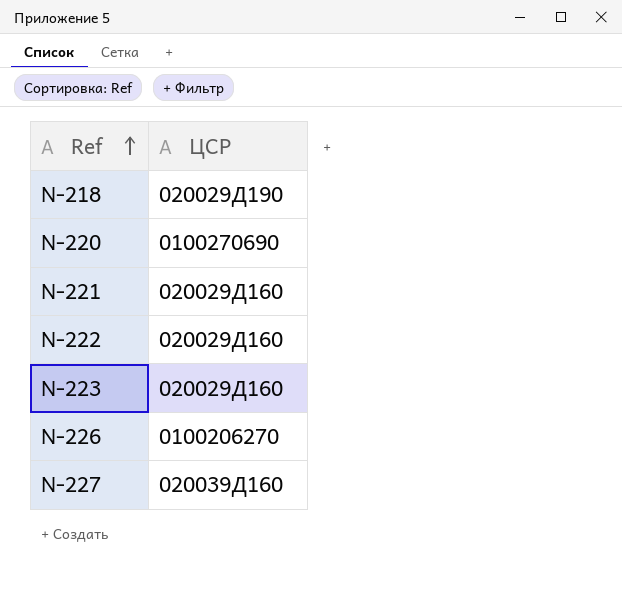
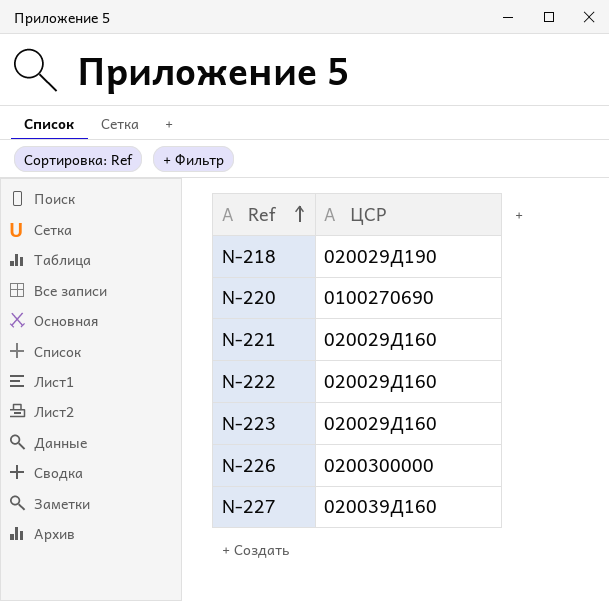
N-226 | ЦСР: 0100206270 -> 0200300000

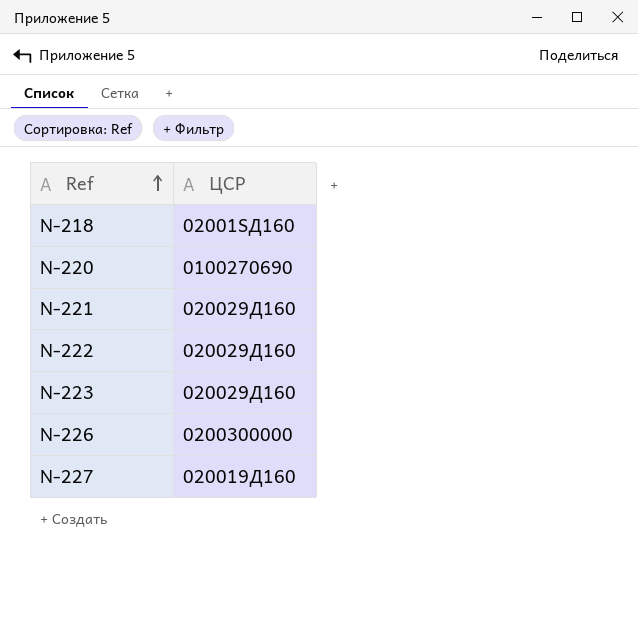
N-218 | ЦСР: 020029Д190 -> 02001SД160
N-227 | ЦСР: 020039Д160 -> 020019Д160

